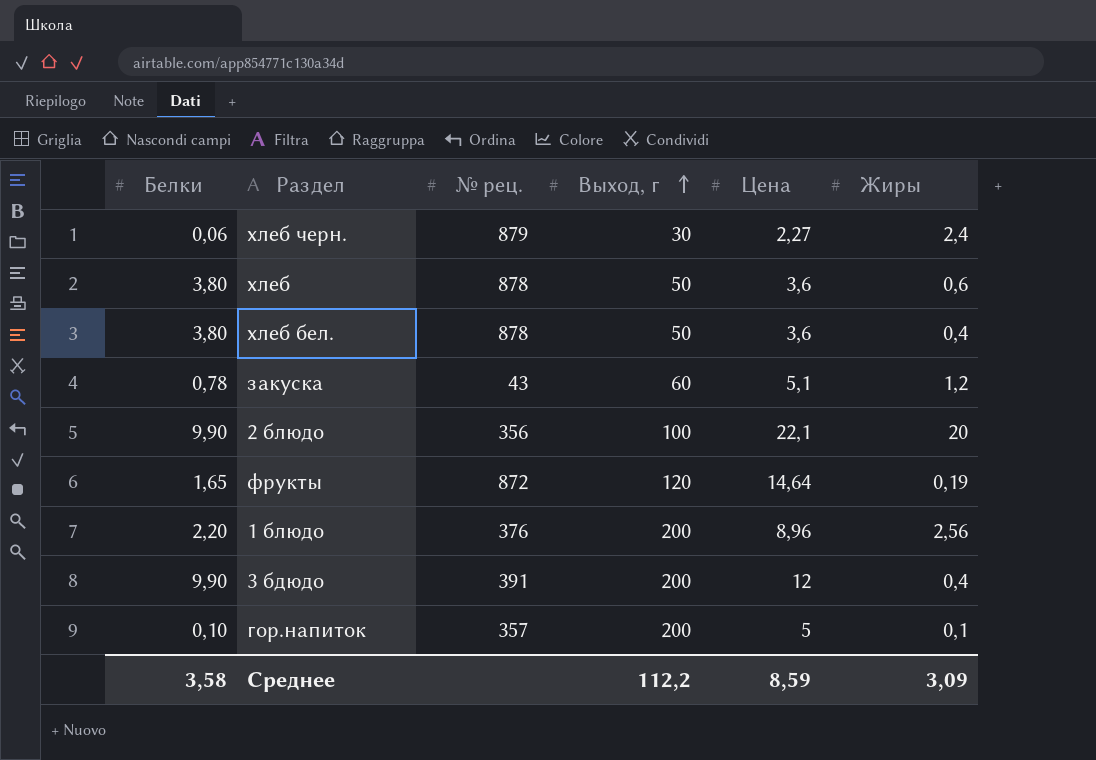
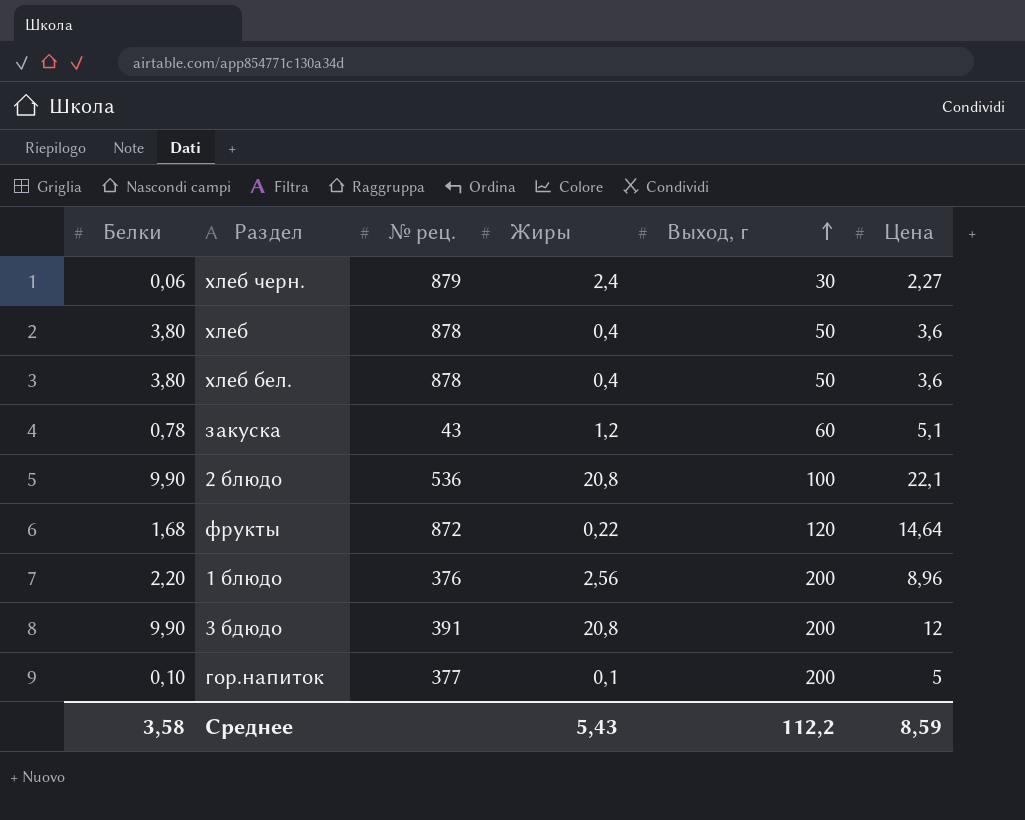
column Жиры | position: 6 -> 4
хлеб | Жиры: 0,6 -> 0,4
2 блюдо | № рец.: 356 -> 536
2 блюдо | Жиры: 20 -> 20,8
фрукты | Белки: 1,65 -> 1,68
фрукты | Жиры: 0,19 -> 0,22
3 бдюдо | Жиры: 0,4 -> 20,8
гор.напиток | № рец.: 357 -> 377
Среднее | Жиры: 3,09 -> 5,43

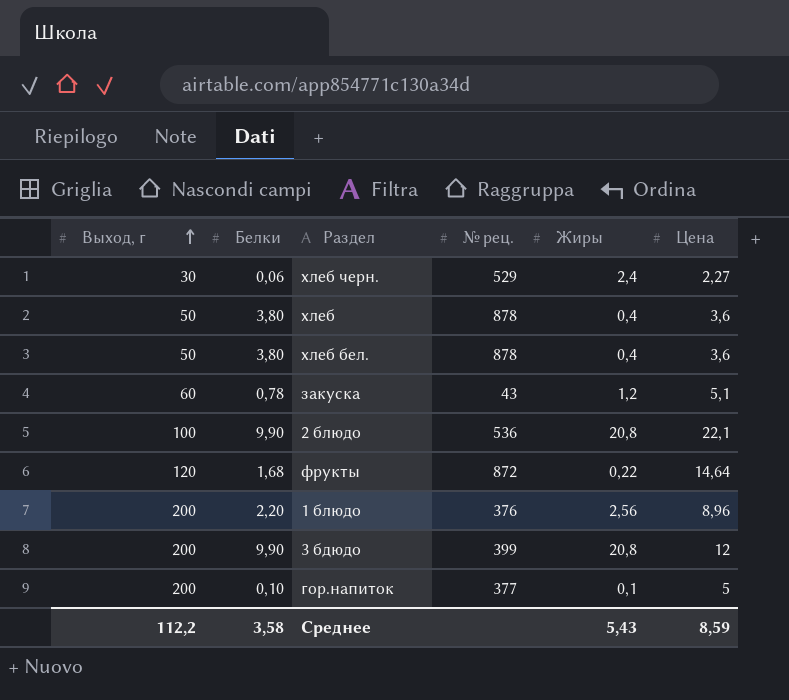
column Выход, г | position: 5 -> 1
хлеб черн. | № рец.: 879 -> 529
3 бдюдо | № рец.: 391 -> 399

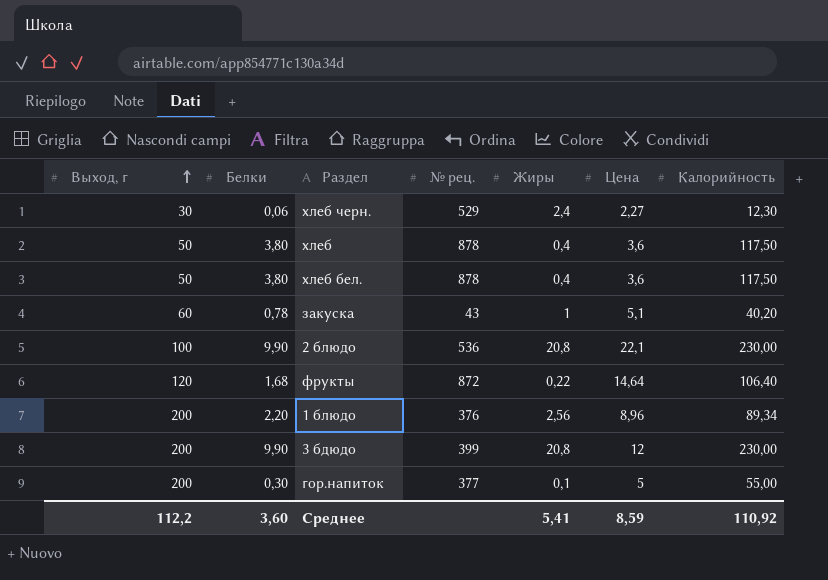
column Калорийность | position: none -> 7
закуска | Жиры: 1,2 -> 1
гор.напиток | Белки: 0,10 -> 0,30
Среднее | Белки: 3,58 -> 3,60
Среднее | Жиры: 5,43 -> 5,41

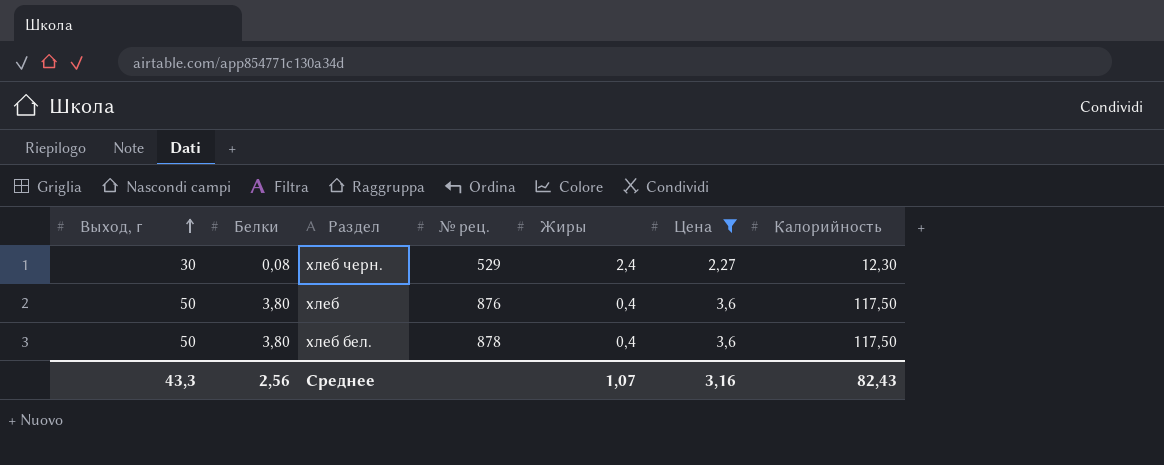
filter: none -> Цена <= 3,6
хлеб черн. | Белки: 0,06 -> 0,08
хлеб | № рец.: 878 -> 876
Среднее | Выход, г: 112,2 -> 43,3
Среднее | Белки: 3,60 -> 2,56
Среднее | Жиры: 5,41 -> 1,07
Среднее | Цена: 8,59 -> 3,16
Среднее | Калорийность: 110,92 -> 82,43

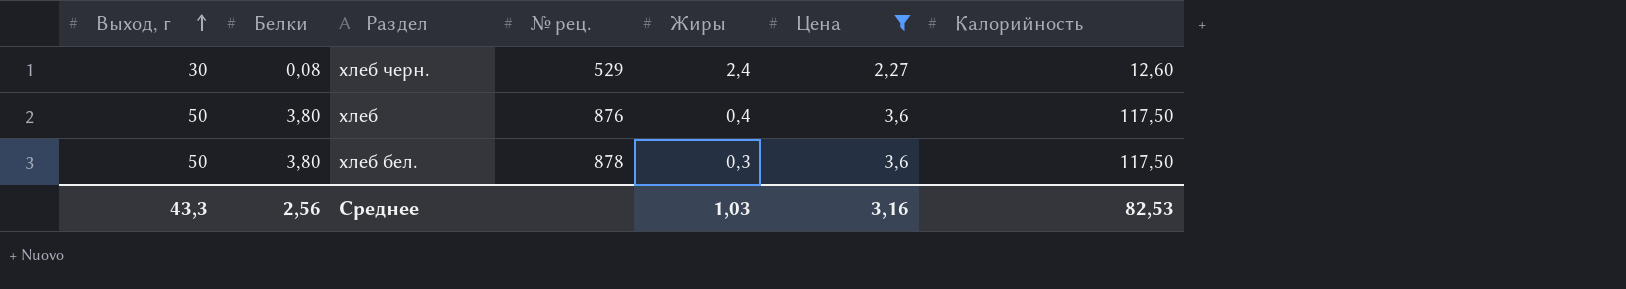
хлеб черн. | Калорийность: 12,30 -> 12,60
хлеб бел. | Жиры: 0,4 -> 0,3
Среднее | Жиры: 1,07 -> 1,03
Среднее | Калорийность: 82,43 -> 82,53

